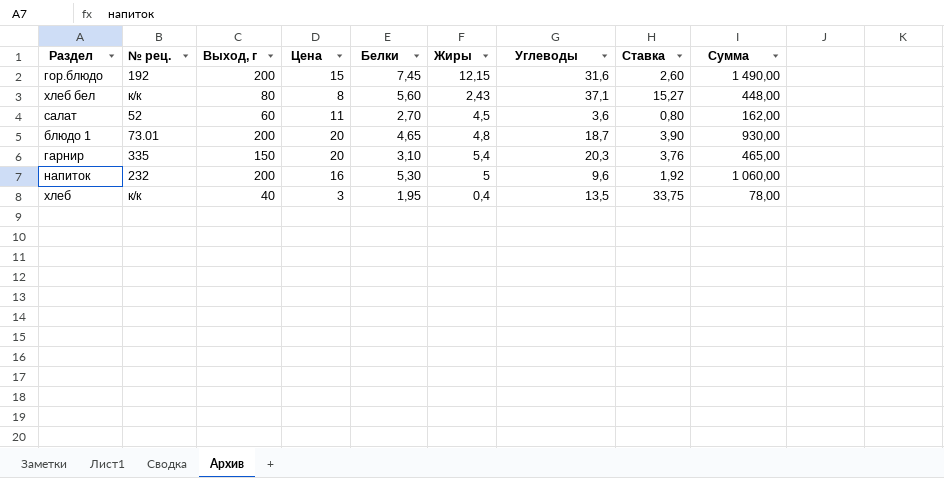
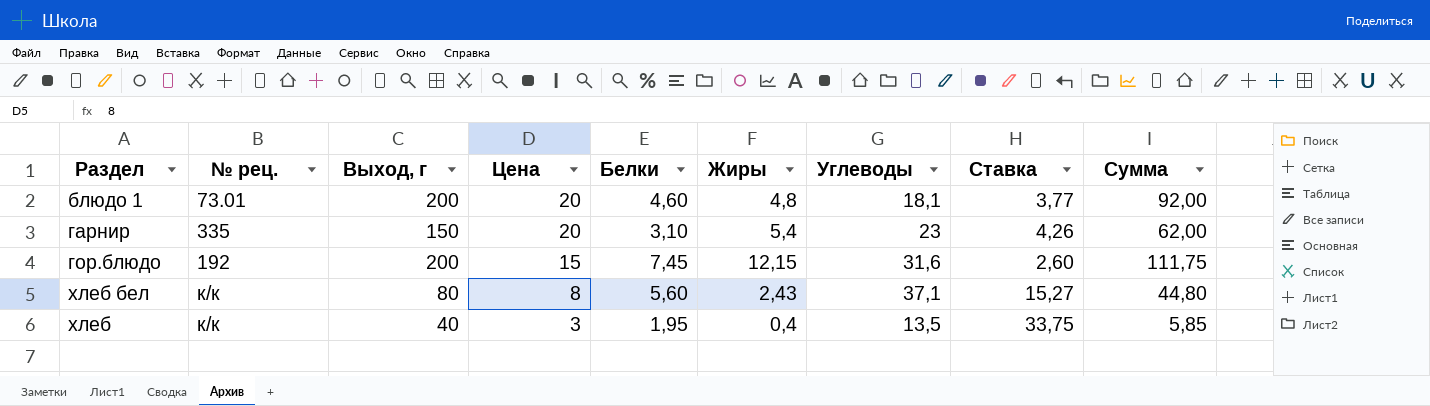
row order: none -> Цена descending
column Сумма | formula: [Выход, г] * [Белки] -> [Цена] * [Белки]
row салат: 52 | 60 | 11 | 2,70 | 4,5 | 3,6 | 0,80 | 162,00 -> none
row напиток: 232 | 200 | 16 | 5,30 | 5 | 9,6 | 1,92 | 1 060,00 -> none
блюдо 1 | Белки: 4,65 -> 4,60
блюдо 1 | Углеводы: 18,7 -> 18,1
блюдо 1 | Ставка: 3,90 -> 3,77
гарнир | Углеводы: 20,3 -> 23
гарнир | Ставка: 3,76 -> 4,26

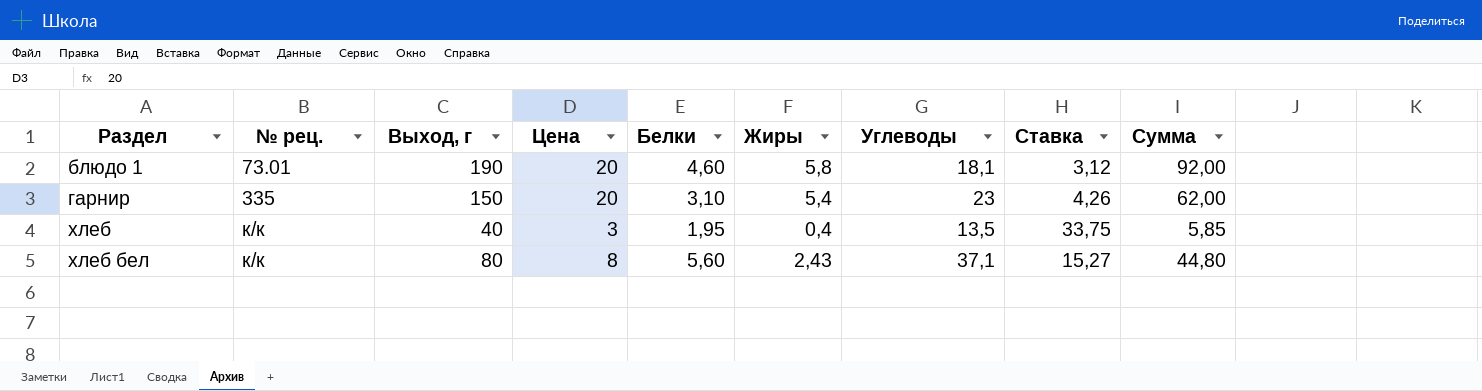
row order: Цена descending -> Раздел ascending
row гор.блюдо: 192 | 200 | 15 | 7,45 | 12,15 | 31,6 | 2,60 | 111,75 -> none
блюдо 1 | Выход, г: 200 -> 190
блюдо 1 | Жиры: 4,8 -> 5,8
блюдо 1 | Ставка: 3,77 -> 3,12

